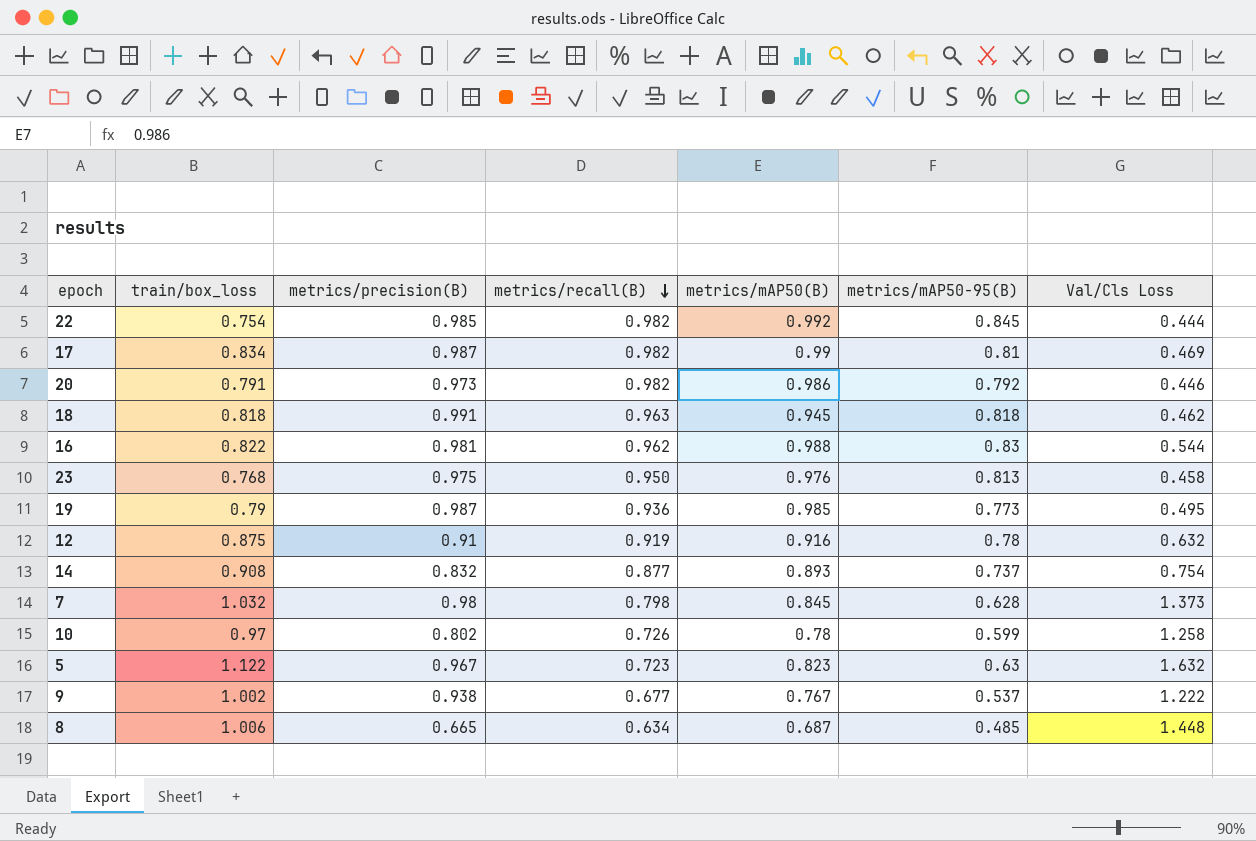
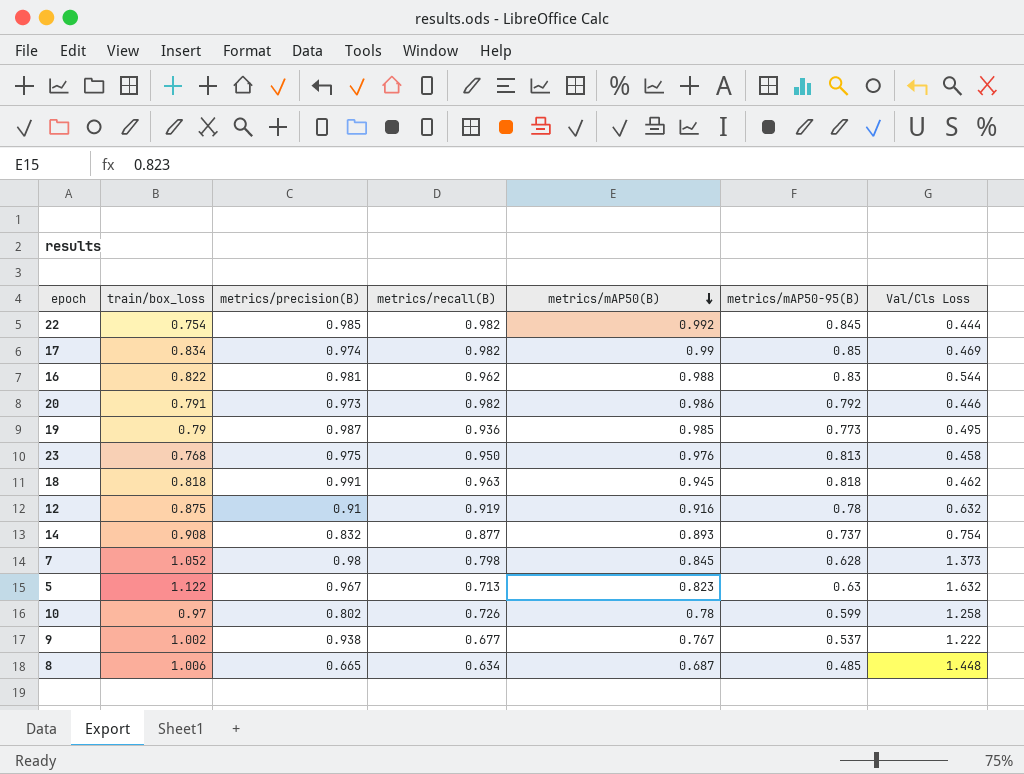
row order: metrics/recall(B) descending -> metrics/mAP50(B) descending
17 | metrics/precision(B): 0.987 -> 0.974
17 | metrics/mAP50-95(B): 0.81 -> 0.85
7 | train/box_loss: 1.032 -> 1.052
5 | metrics/recall(B): 0.723 -> 0.713

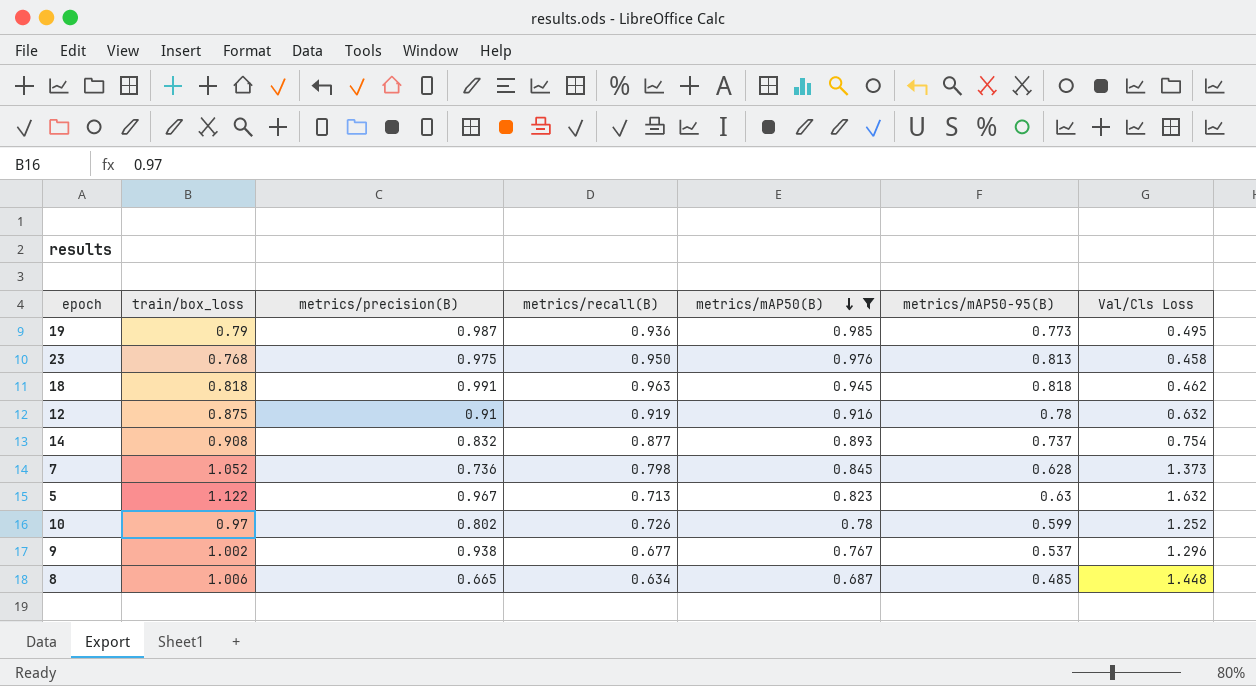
filter: none -> metrics/mAP50(B) <= 0.985
7 | metrics/precision(B): 0.98 -> 0.736
10 | Val/Cls Loss: 1.258 -> 1.252
9 | Val/Cls Loss: 1.222 -> 1.296

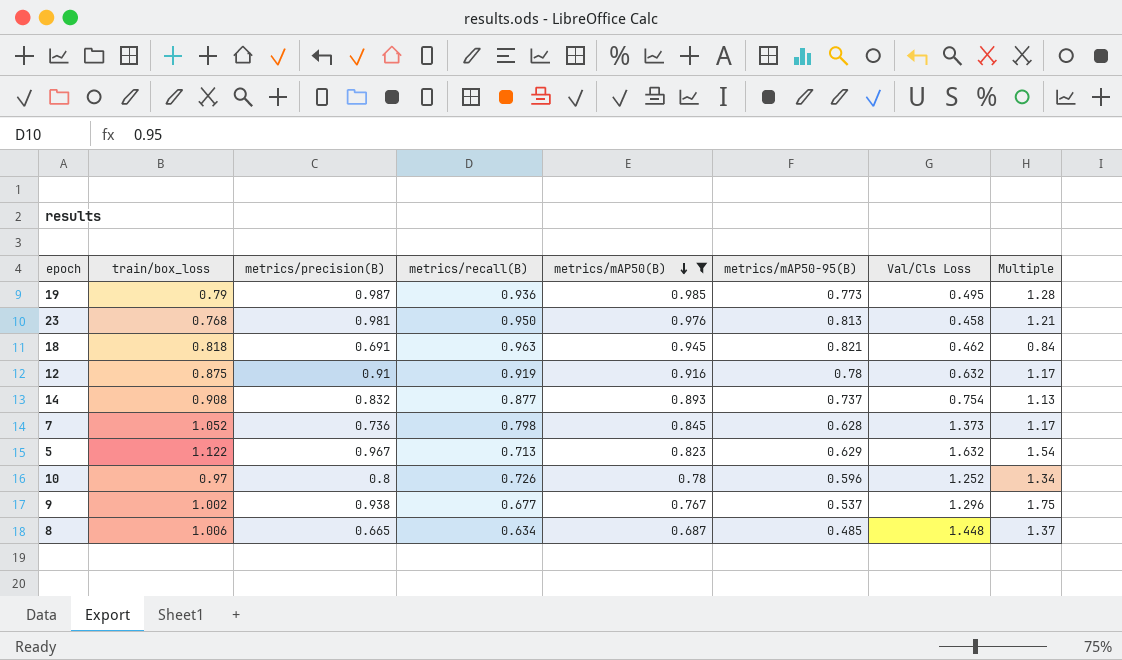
column Multiple | formula: none -> [metrics/precision(B)] / [metrics/mAP50-95(B)]
23 | metrics/precision(B): 0.975 -> 0.981
18 | metrics/precision(B): 0.991 -> 0.691
18 | metrics/mAP50-95(B): 0.818 -> 0.821
5 | metrics/mAP50-95(B): 0.63 -> 0.629
10 | metrics/precision(B): 0.802 -> 0.8
10 | metrics/mAP50-95(B): 0.599 -> 0.596

